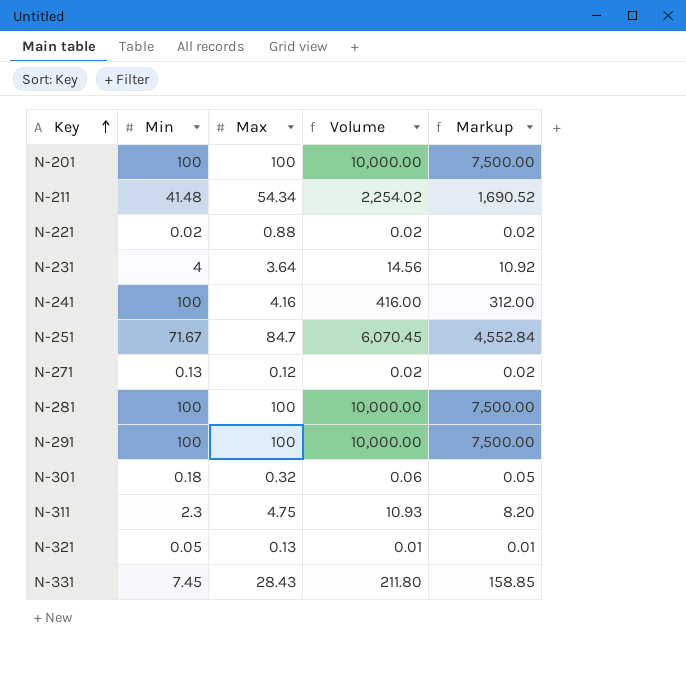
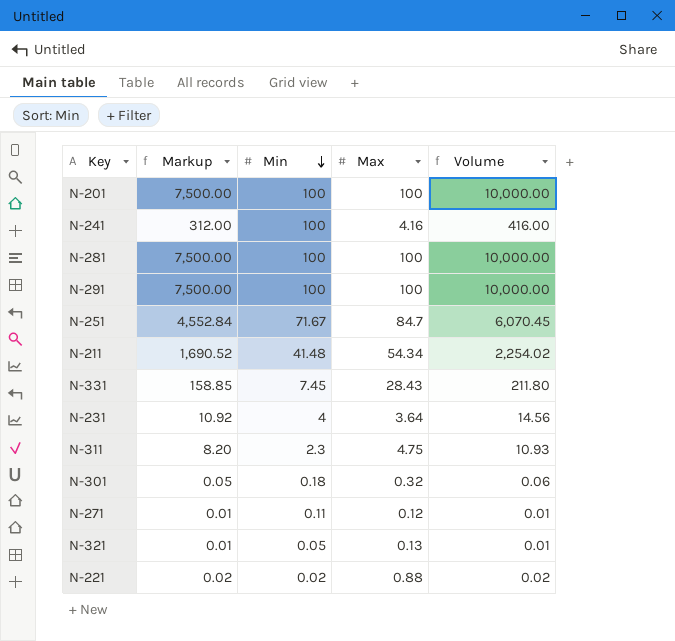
row order: Key ascending -> Min descending
column Markup | position: 5 -> 2
N-271 | Markup: 0.02 -> 0.01
N-271 | Min: 0.13 -> 0.11
N-271 | Volume: 0.02 -> 0.01

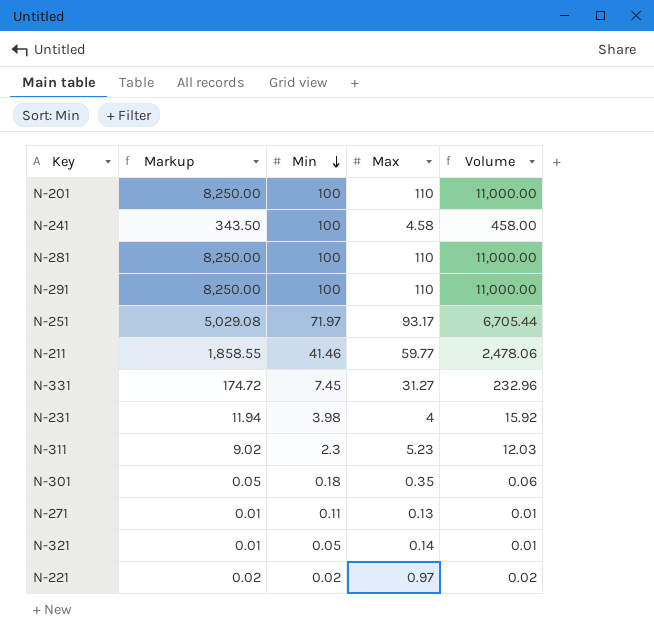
N-201 | Markup: 7,500.00 -> 8,250.00
N-201 | Max: 100 -> 110
N-201 | Volume: 10,000.00 -> 11,000.00
N-241 | Markup: 312.00 -> 343.50
N-241 | Max: 4.16 -> 4.58
N-241 | Volume: 416.00 -> 458.00
N-281 | Markup: 7,500.00 -> 8,250.00
N-281 | Max: 100 -> 110
N-281 | Volume: 10,000.00 -> 11,000.00
N-291 | Markup: 7,500.00 -> 8,250.00
N-291 | Max: 100 -> 110
N-291 | Volume: 10,000.00 -> 11,000.00
N-251 | Markup: 4,552.84 -> 5,029.08
N-251 | Min: 71.67 -> 71.97
N-251 | Max: 84.7 -> 93.17
N-251 | Volume: 6,070.45 -> 6,705.44
N-211 | Markup: 1,690.52 -> 1,858.55
N-211 | Min: 41.48 -> 41.46
N-211 | Max: 54.34 -> 59.77
N-211 | Volume: 2,254.02 -> 2,478.06
N-331 | Markup: 158.85 -> 174.72
N-331 | Max: 28.43 -> 31.27
N-331 | Volume: 211.80 -> 232.96
N-231 | Markup: 10.92 -> 11.94
N-231 | Min: 4 -> 3.98
N-231 | Max: 3.64 -> 4
N-231 | Volume: 14.56 -> 15.92
N-311 | Markup: 8.20 -> 9.02
N-311 | Max: 4.75 -> 5.23
N-311 | Volume: 10.93 -> 12.03
N-301 | Max: 0.32 -> 0.35
N-271 | Max: 0.12 -> 0.13
N-321 | Max: 0.13 -> 0.14
N-221 | Max: 0.88 -> 0.97

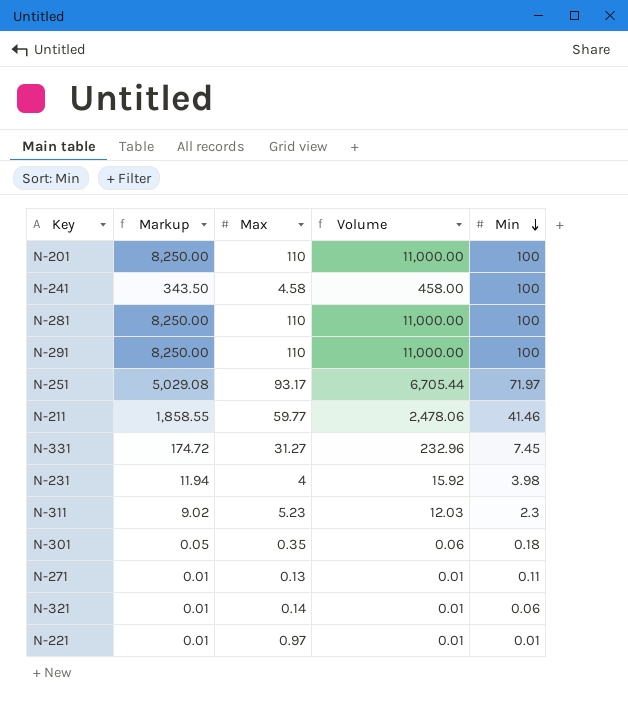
column Min | position: 3 -> 5
N-321 | Min: 0.05 -> 0.06
N-221 | Markup: 0.02 -> 0.01
N-221 | Volume: 0.02 -> 0.01
N-221 | Min: 0.02 -> 0.01

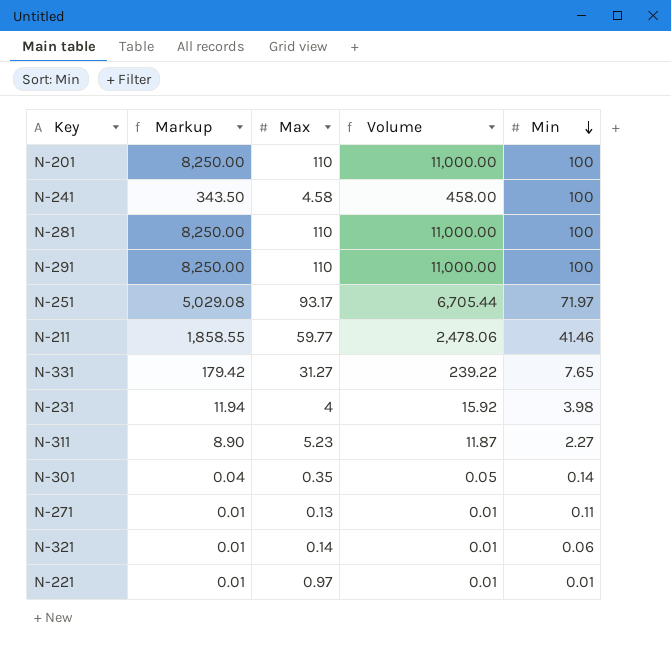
N-331 | Markup: 174.72 -> 179.42
N-331 | Volume: 232.96 -> 239.22
N-331 | Min: 7.45 -> 7.65
N-311 | Markup: 9.02 -> 8.90
N-311 | Volume: 12.03 -> 11.87
N-311 | Min: 2.3 -> 2.27
N-301 | Markup: 0.05 -> 0.04
N-301 | Volume: 0.06 -> 0.05
N-301 | Min: 0.18 -> 0.14

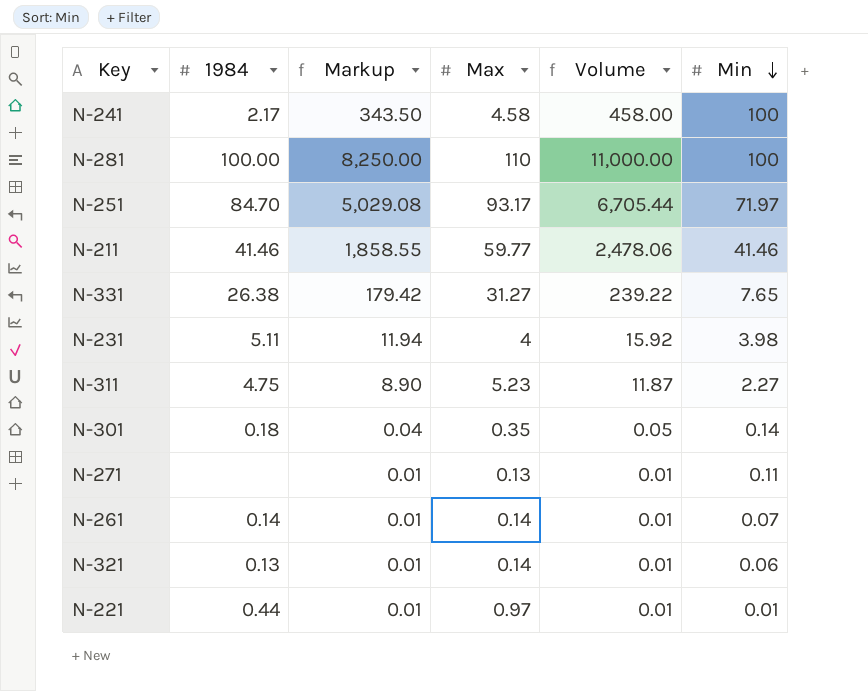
column 1984 | position: none -> 2
row N-201: 8,250.00 | 110 | 11,000.00 | 100 -> none
row N-291: 8,250.00 | 110 | 11,000.00 | 100 -> none
row N-261: none -> 0.14 | 0.01 | 0.14 | 0.01 | 0.07

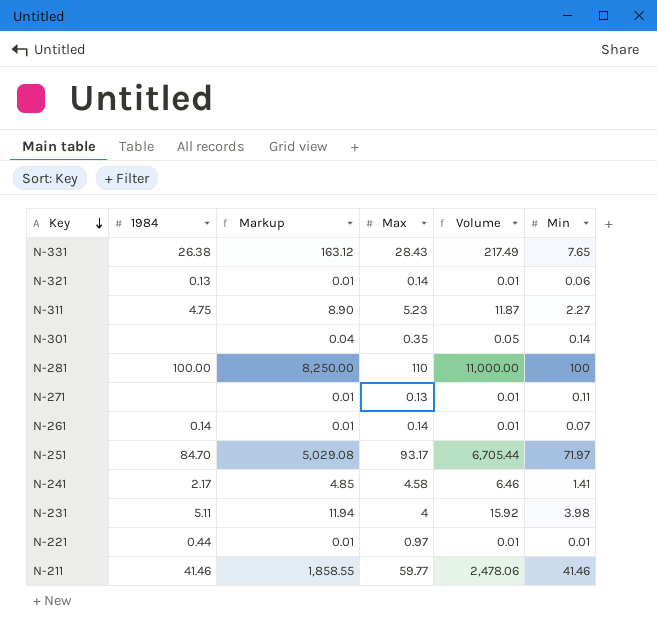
row order: Min descending -> Key descending
N-331 | Markup: 179.42 -> 163.12
N-331 | Max: 31.27 -> 28.43
N-331 | Volume: 239.22 -> 217.49
N-301 | 1984: 0.18 -> none
N-241 | Markup: 343.50 -> 4.85
N-241 | Volume: 458.00 -> 6.46
N-241 | Min: 100 -> 1.41

